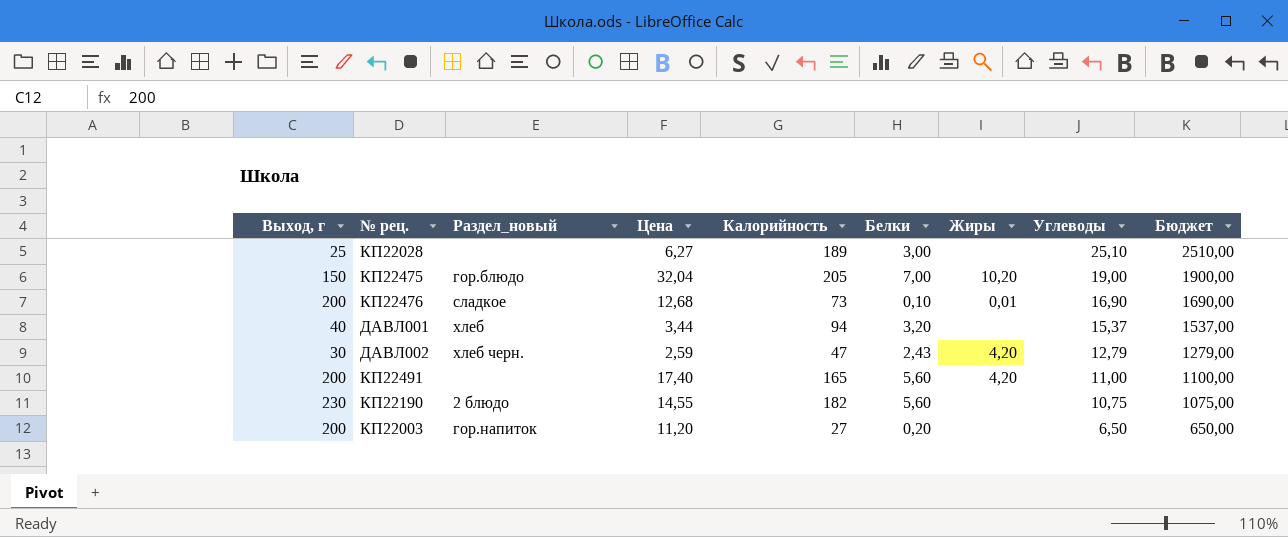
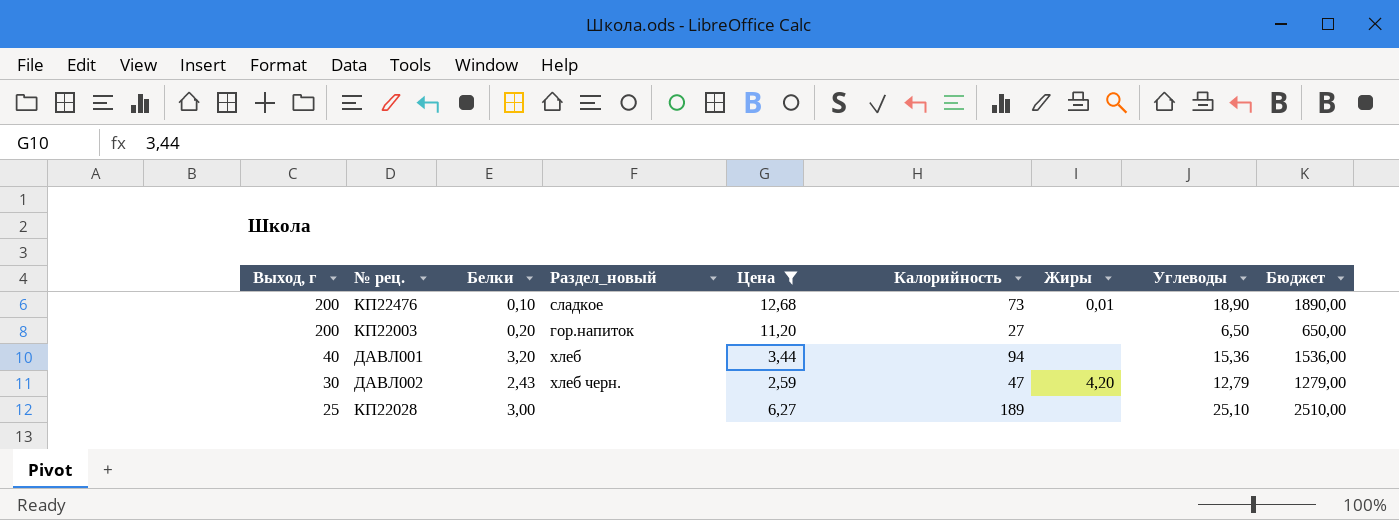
filter: none -> Цена <= 12,68
row order: Углеводы descending -> Выход, г descending
column Белки | position: 6 -> 3
КП22476 | Углеводы: 16,90 -> 18,90
КП22476 | Бюджет: 1690,00 -> 1890,00
ДАВЛ001 | Углеводы: 15,37 -> 15,36
ДАВЛ001 | Бюджет: 1537,00 -> 1536,00

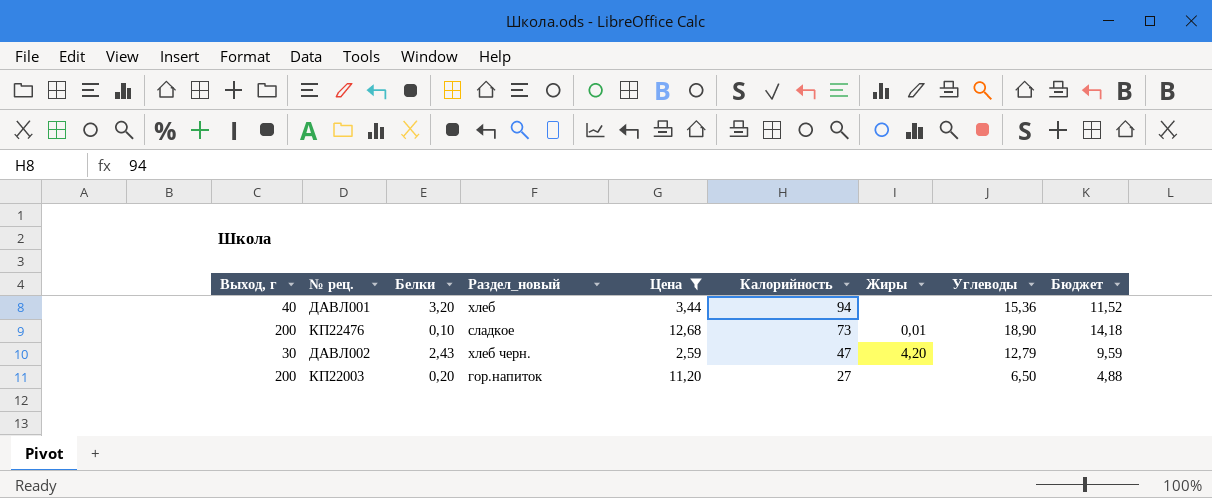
row order: Выход, г descending -> Калорийность descending
column Бюджет | formula: [Углеводы] * 100 -> [Углеводы] * 0,75
row КП22028: 25 | 3,00 | none | 6,27 | 189 | none | 25,10 | 2510,00 -> none

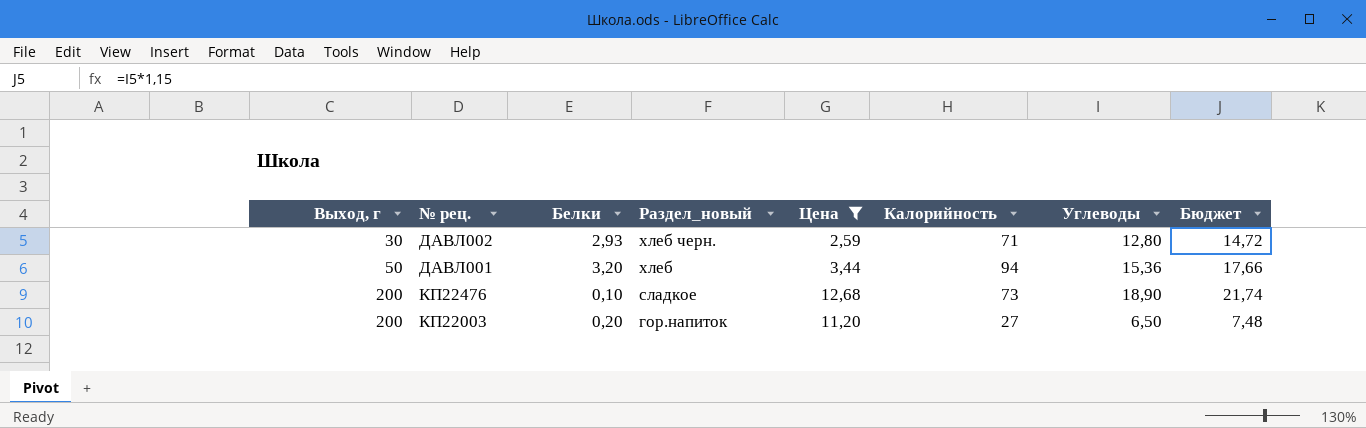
row order: Калорийность descending -> Выход, г ascending
column Жиры | position: 7 -> none
column Бюджет | formula: [Углеводы] * 0,75 -> [Углеводы] * 1,15
ДАВЛ002 | Белки: 2,43 -> 2,93
ДАВЛ002 | Калорийность: 47 -> 71
ДАВЛ002 | Углеводы: 12,79 -> 12,80
ДАВЛ001 | Выход, г: 40 -> 50

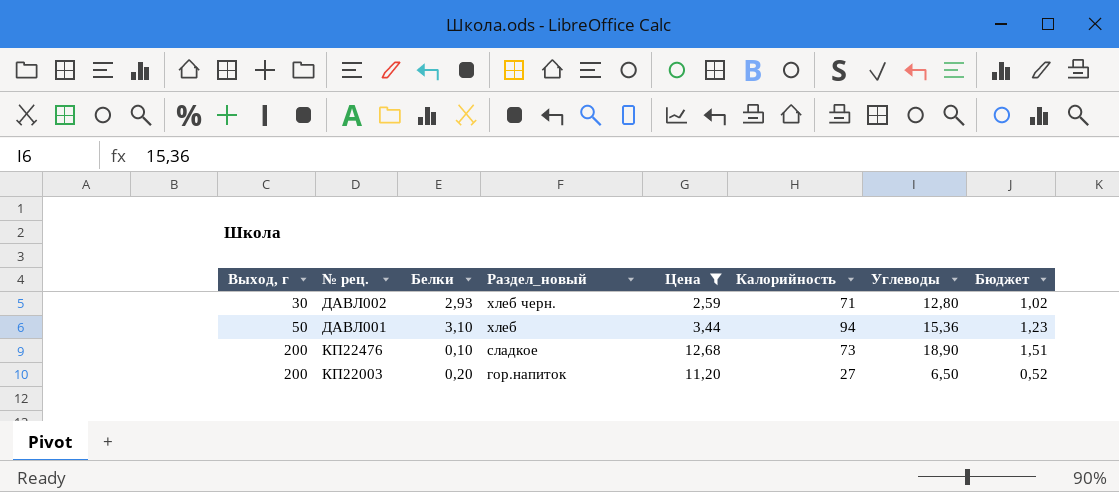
column Бюджет | formula: [Углеводы] * 1,15 -> [Углеводы] * 0,08
ДАВЛ001 | Белки: 3,20 -> 3,10

